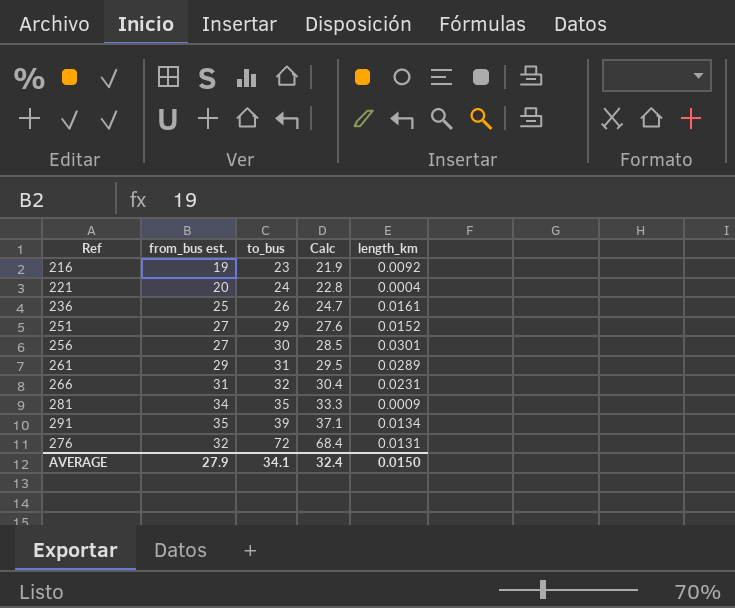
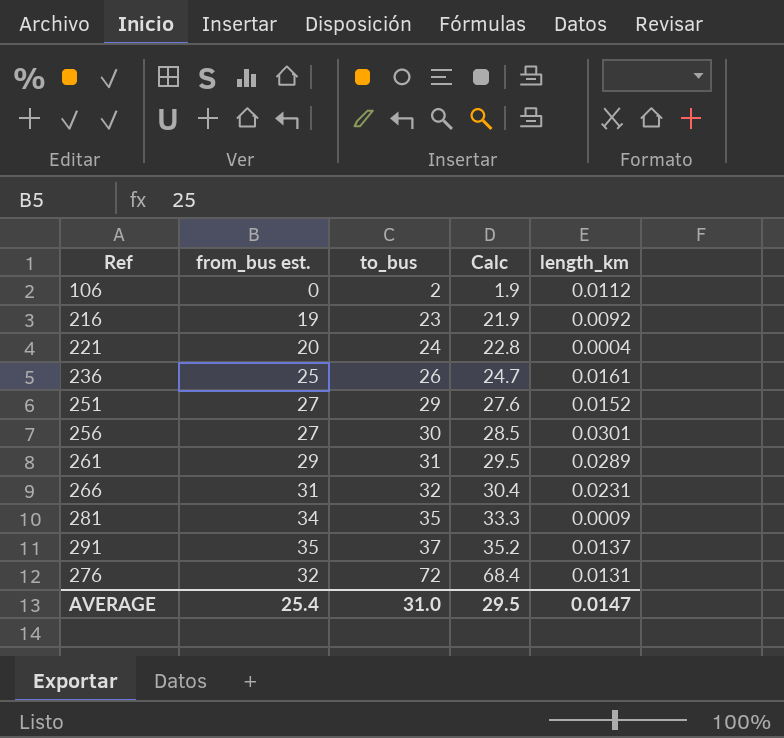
row 106: none -> 0 | 2 | 1.9 | 0.0112
291 | to_bus: 39 -> 37
291 | Calc: 37.1 -> 35.2
291 | length_km: 0.0134 -> 0.0137
AVERAGE | from_bus est.: 27.9 -> 25.4
AVERAGE | to_bus: 34.1 -> 31.0
AVERAGE | Calc: 32.4 -> 29.5
AVERAGE | length_km: 0.0150 -> 0.0147

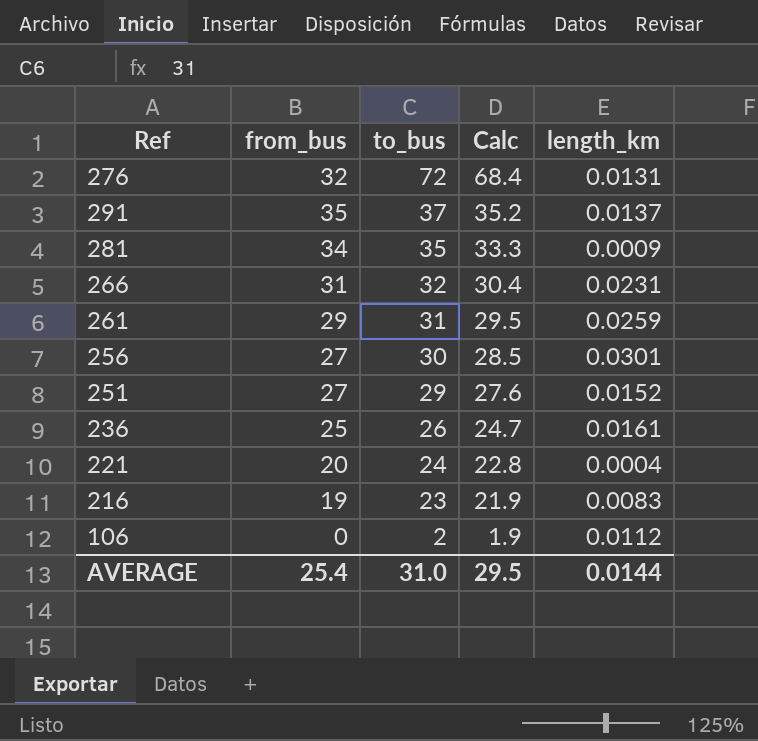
row order: to_bus ascending -> to_bus descending
column name: from_bus est. -> from_bus
261 | length_km: 0.0289 -> 0.0259
216 | length_km: 0.0092 -> 0.0083
AVERAGE | length_km: 0.0147 -> 0.0144

